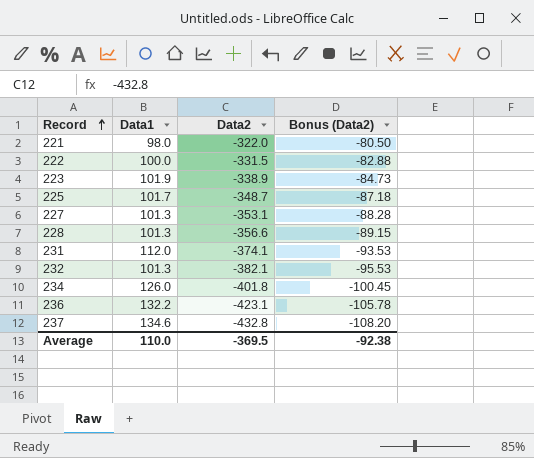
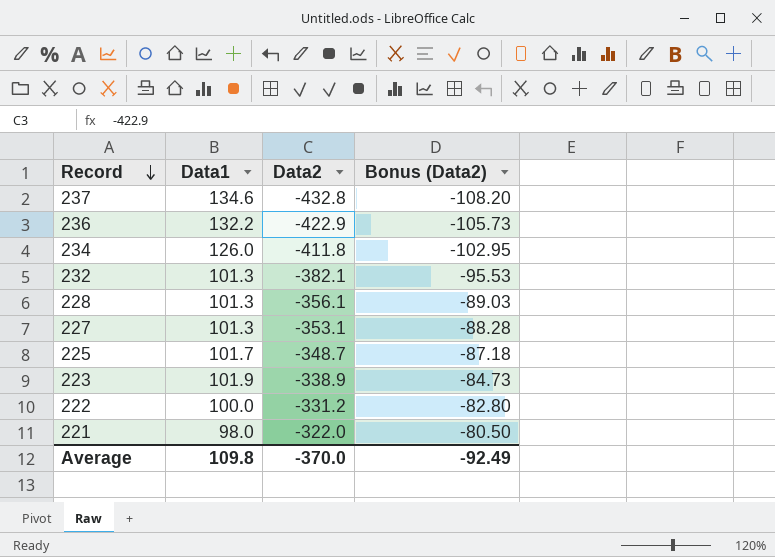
row order: Record ascending -> Record descending
row 231: 112.0 | -374.1 | -93.53 -> none
236 | Data2: -423.1 -> -422.9
236 | Bonus (Data2): -105.78 -> -105.73
234 | Data2: -401.8 -> -411.8
234 | Bonus (Data2): -100.45 -> -102.95
228 | Data2: -356.6 -> -356.1
228 | Bonus (Data2): -89.15 -> -89.03
222 | Data2: -331.5 -> -331.2
222 | Bonus (Data2): -82.88 -> -82.80
Average | Data1: 110.0 -> 109.8
Average | Data2: -369.5 -> -370.0
Average | Bonus (Data2): -92.38 -> -92.49

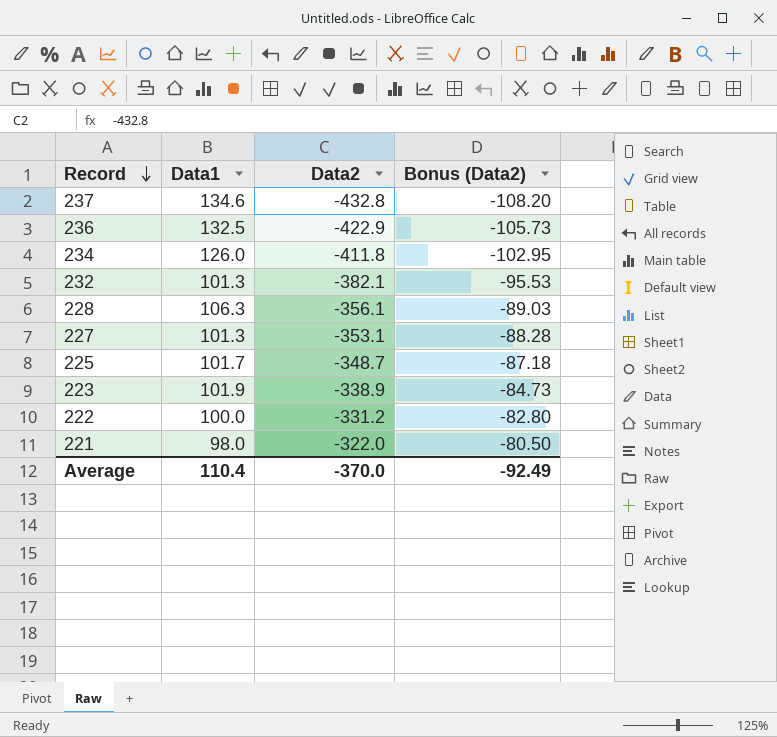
236 | Data1: 132.2 -> 132.5
228 | Data1: 101.3 -> 106.3
Average | Data1: 109.8 -> 110.4

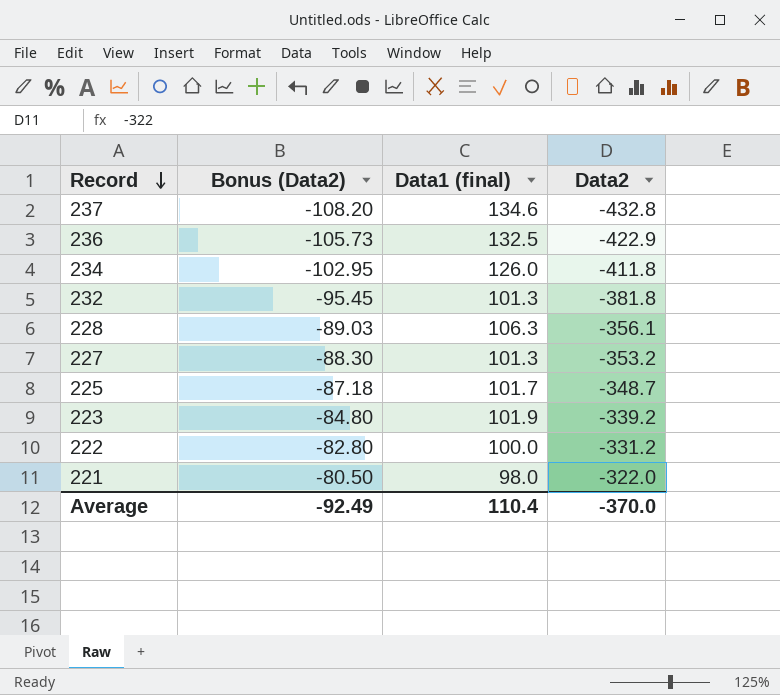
column Bonus (Data2) | position: 4 -> 2
column name: Data1 -> Data1 (final)
232 | Bonus (Data2): -95.53 -> -95.45
232 | Data2: -382.1 -> -381.8
227 | Bonus (Data2): -88.28 -> -88.30
227 | Data2: -353.1 -> -353.2
223 | Bonus (Data2): -84.73 -> -84.80
223 | Data2: -338.9 -> -339.2

